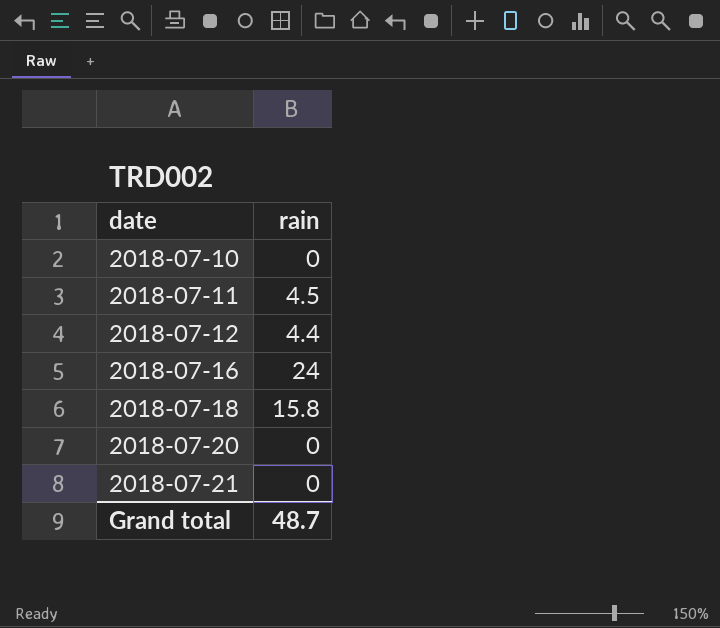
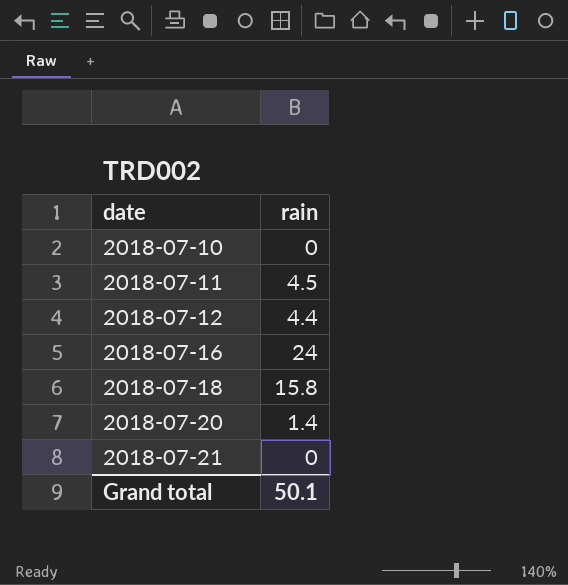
2018-07-20 | rain: 0 -> 1.4
Grand total | rain: 48.7 -> 50.1

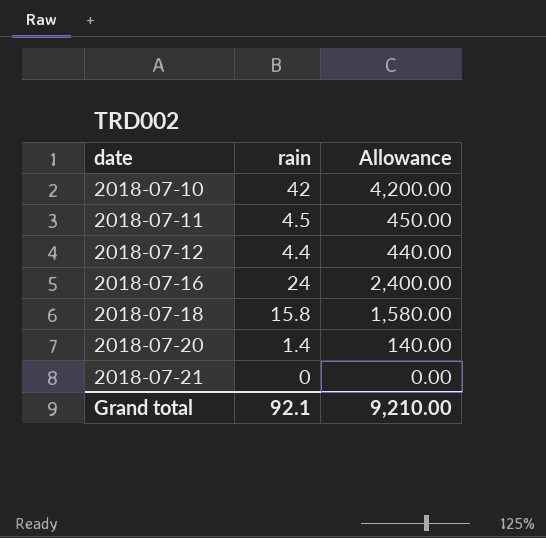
column Allowance | formula: none -> [rain] * 100
2018-07-10 | rain: 0 -> 42
Grand total | rain: 50.1 -> 92.1

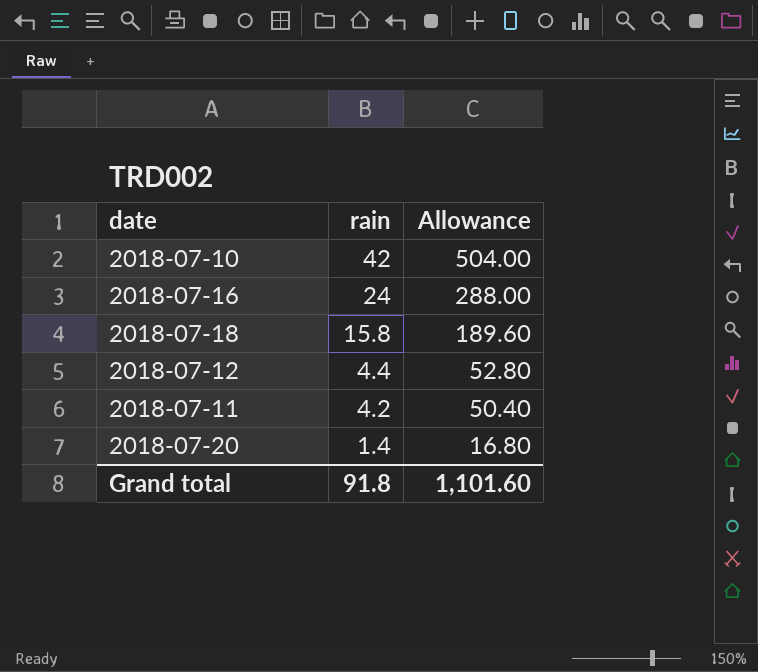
row order: date ascending -> rain descending
column Allowance | formula: [rain] * 100 -> [rain] * 12
row 2018-07-21: 0 | 0.00 -> none
2018-07-11 | rain: 4.5 -> 4.2
Grand total | rain: 92.1 -> 91.8
Grand total | Allowance: 9,210.00 -> 1,101.60

